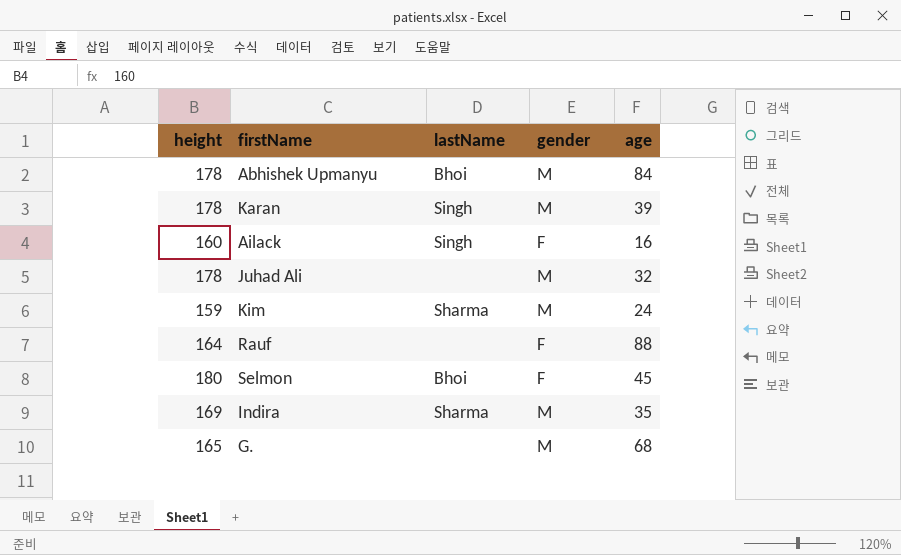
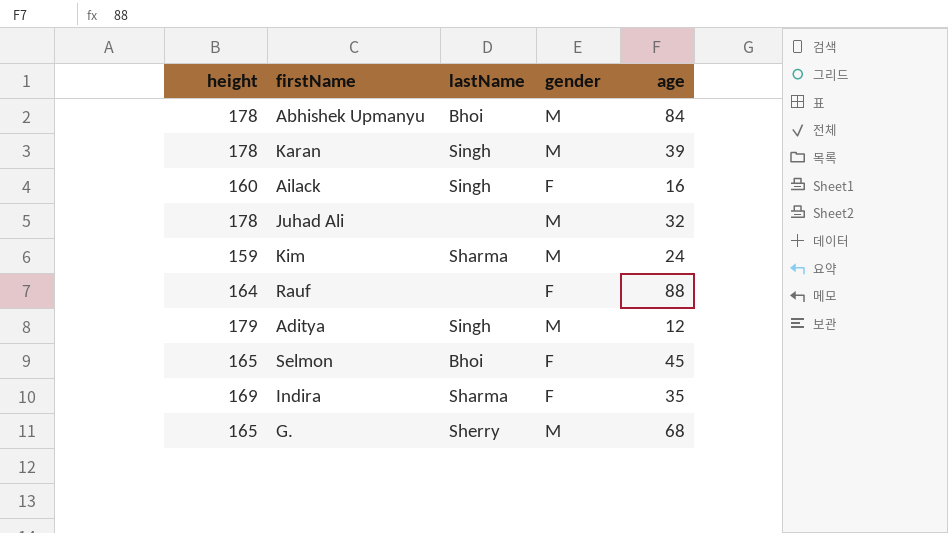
row Aditya: none -> 179 | Singh | M | 12
Selmon | height: 180 -> 165
Indira | gender: M -> F
G. | lastName: none -> Sherry

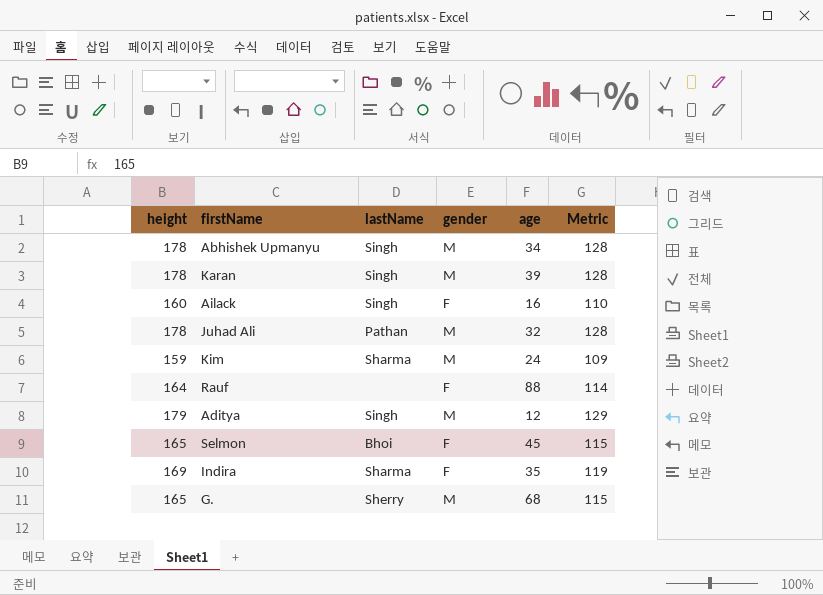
column Metric | formula: none -> [height] - 50
Abhishek Upmanyu | lastName: Bhoi -> Singh
Abhishek Upmanyu | age: 84 -> 34
Juhad Ali | lastName: none -> Pathan

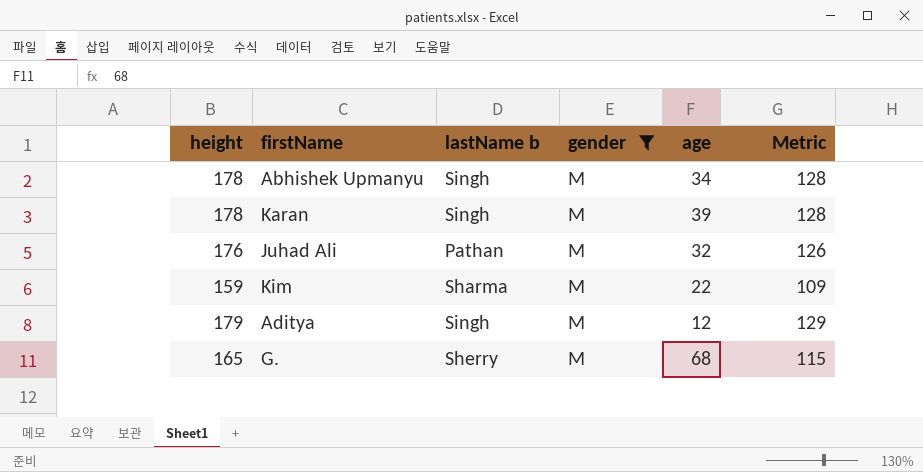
filter: none -> gender = M
column name: lastName -> lastName b
Juhad Ali | height: 178 -> 176
Juhad Ali | Metric: 128 -> 126
Kim | age: 24 -> 22

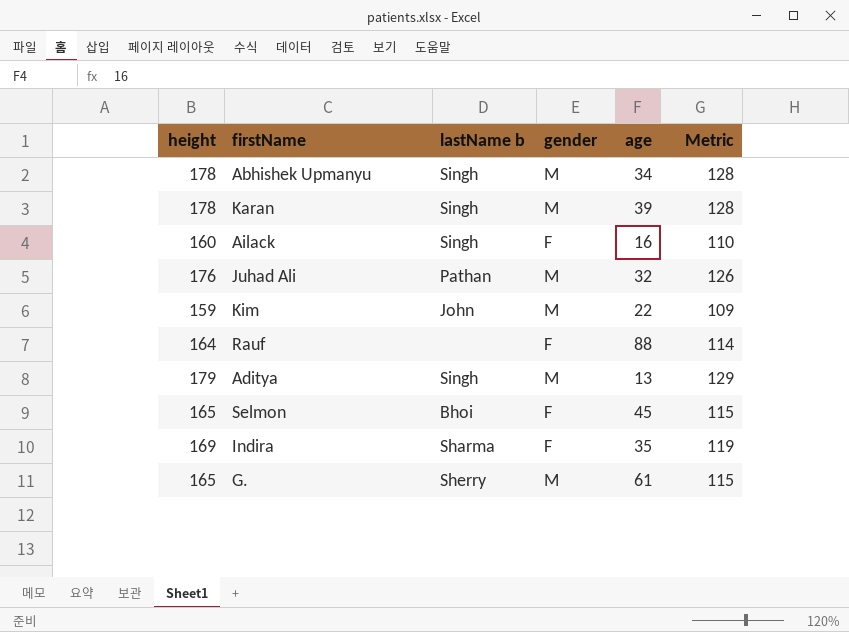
filter: gender = M -> none
Kim | lastName b: Sharma -> John
Aditya | age: 12 -> 13
G. | age: 68 -> 61

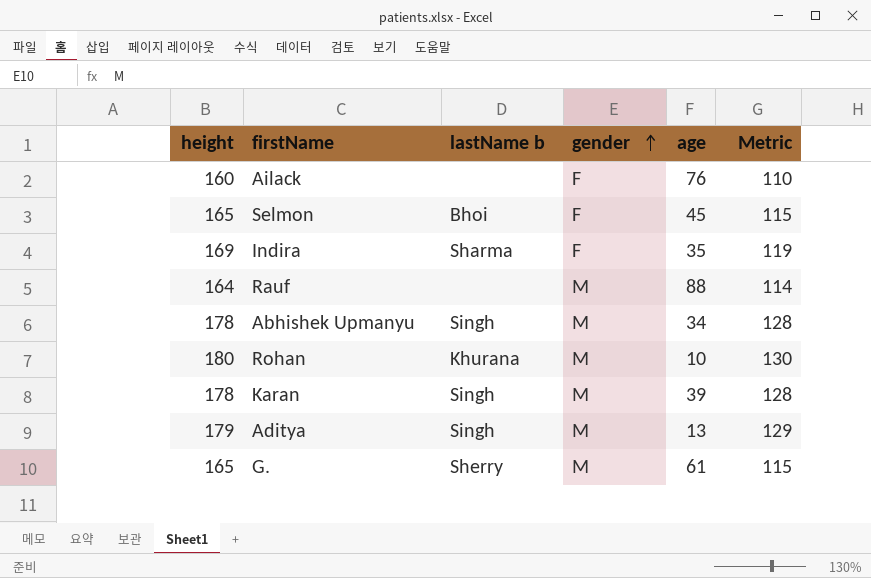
row order: none -> gender ascending
row Juhad Ali: 176 | Pathan | M | 32 | 126 -> none
row Kim: 159 | John | M | 22 | 109 -> none
Ailack | lastName b: Singh -> none
Ailack | age: 16 -> 76
Rauf | gender: F -> M
row Rohan: none -> 180 | Khurana | M | 10 | 130

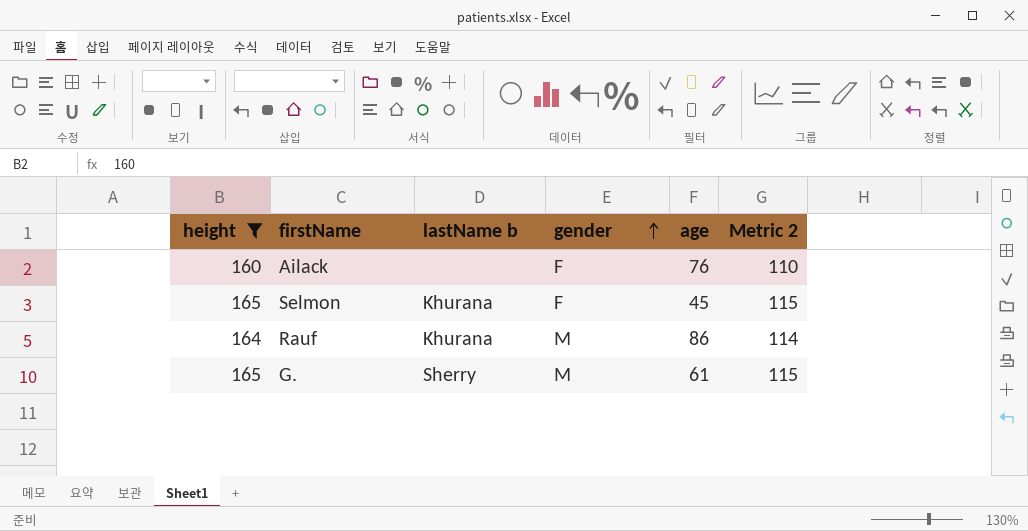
filter: none -> height <= 165
column name: Metric -> Metric 2
Selmon | lastName b: Bhoi -> Khurana
Rauf | lastName b: none -> Khurana
Rauf | age: 88 -> 86

